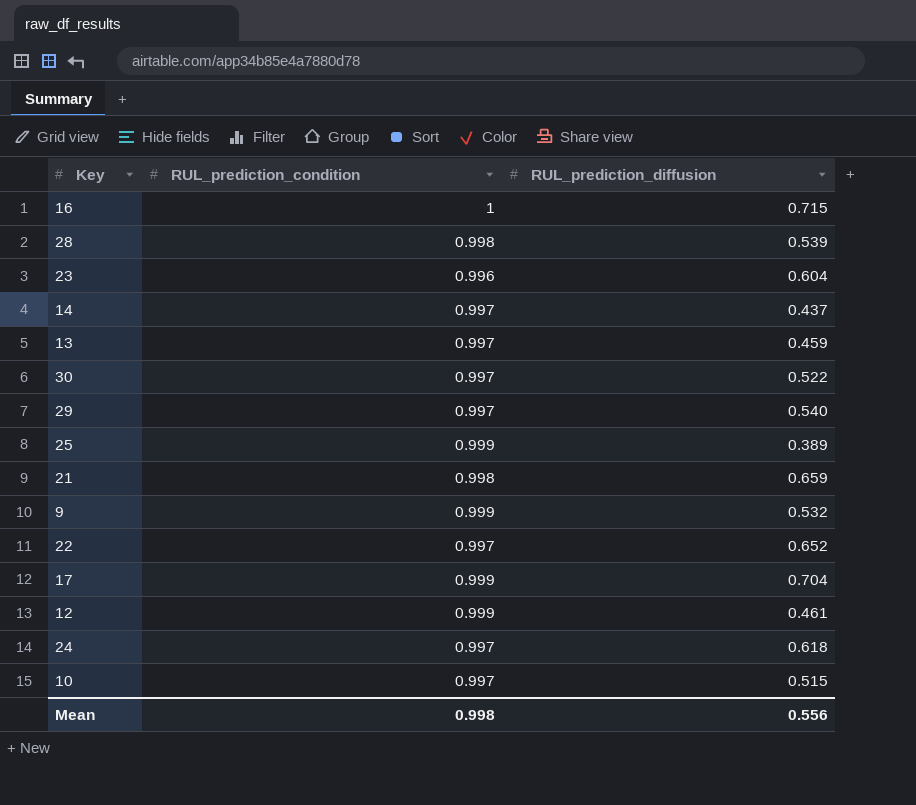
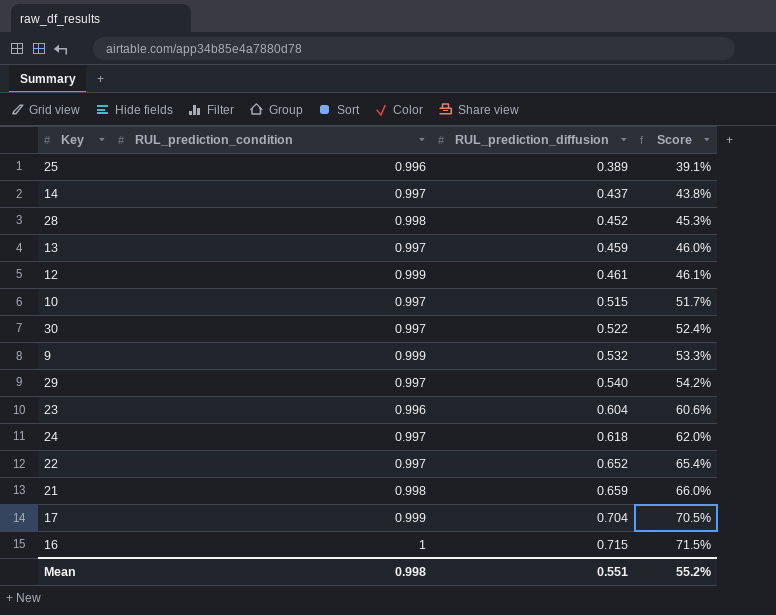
row order: none -> RUL_prediction_diffusion ascending
column Score | formula: none -> [RUL_prediction_diffusion] / [RUL_prediction_condition]
25 | RUL_prediction_condition: 0.999 -> 0.996
28 | RUL_prediction_diffusion: 0.539 -> 0.452
Mean | RUL_prediction_diffusion: 0.556 -> 0.551

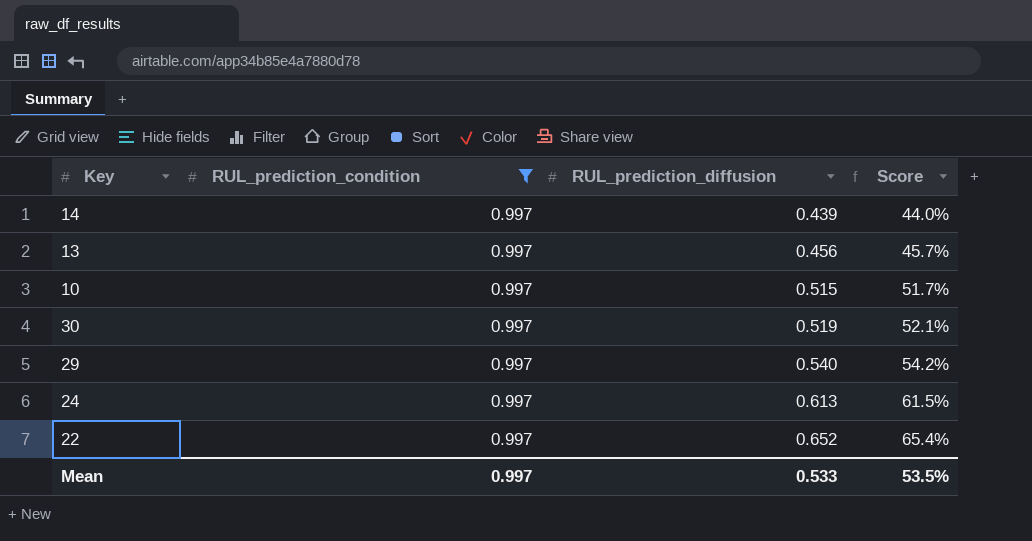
filter: none -> RUL_prediction_condition = 0.997
14 | RUL_prediction_diffusion: 0.437 -> 0.439
14 | Score: 43.8% -> 44.0%
13 | RUL_prediction_diffusion: 0.459 -> 0.456
13 | Score: 46.0% -> 45.7%
30 | RUL_prediction_diffusion: 0.522 -> 0.519
30 | Score: 52.4% -> 52.1%
24 | RUL_prediction_diffusion: 0.618 -> 0.613
24 | Score: 62.0% -> 61.5%
Mean | RUL_prediction_condition: 0.998 -> 0.997
Mean | RUL_prediction_diffusion: 0.551 -> 0.533
Mean | Score: 55.2% -> 53.5%

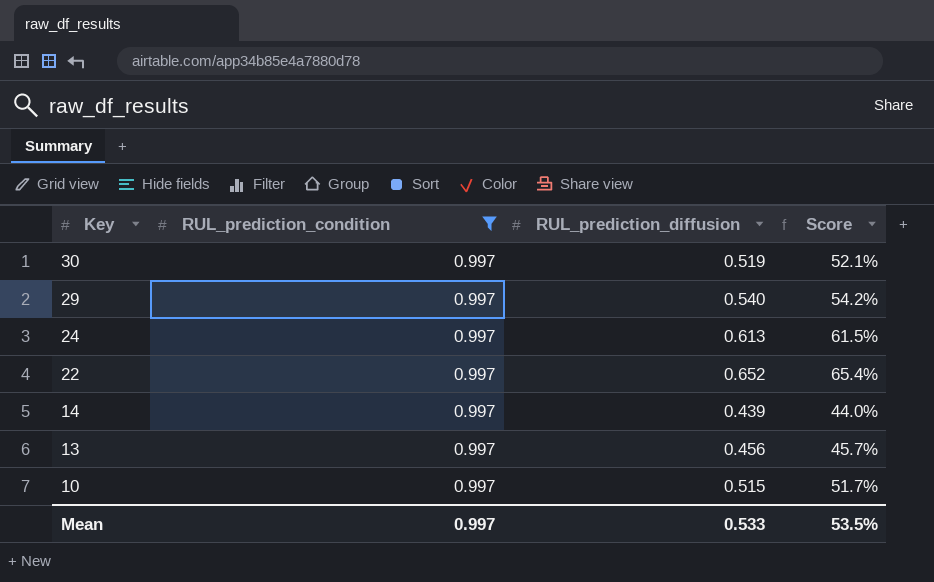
row order: RUL_prediction_diffusion ascending -> Key descending

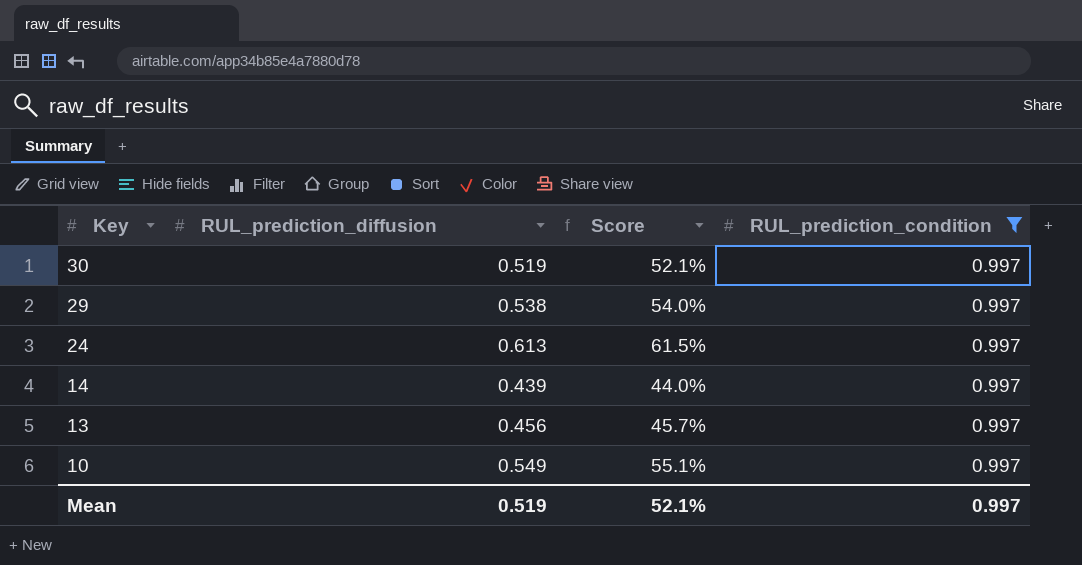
column RUL_prediction_condition | position: 2 -> 4
row 22: 0.997 | 0.652 | 65.4% -> none
29 | RUL_prediction_diffusion: 0.540 -> 0.538
29 | Score: 54.2% -> 54.0%
10 | RUL_prediction_diffusion: 0.515 -> 0.549
10 | Score: 51.7% -> 55.1%
Mean | RUL_prediction_diffusion: 0.533 -> 0.519
Mean | Score: 53.5% -> 52.1%

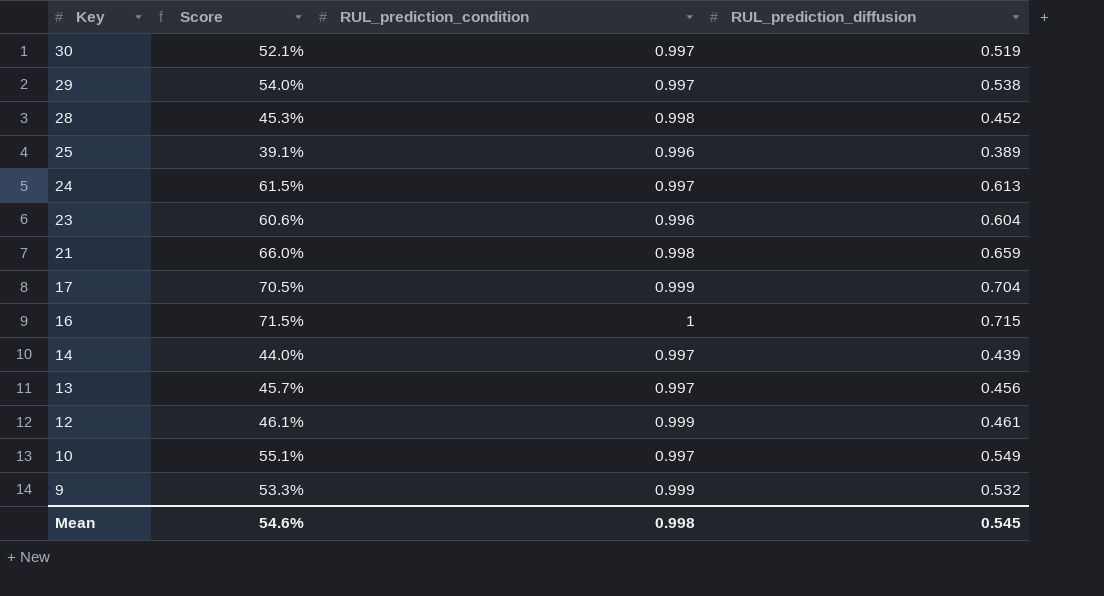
filter: RUL_prediction_condition = 0.997 -> none
column RUL_prediction_diffusion | position: 2 -> 4
Mean | Score: 52.1% -> 54.6%
Mean | RUL_prediction_condition: 0.997 -> 0.998
Mean | RUL_prediction_diffusion: 0.519 -> 0.545

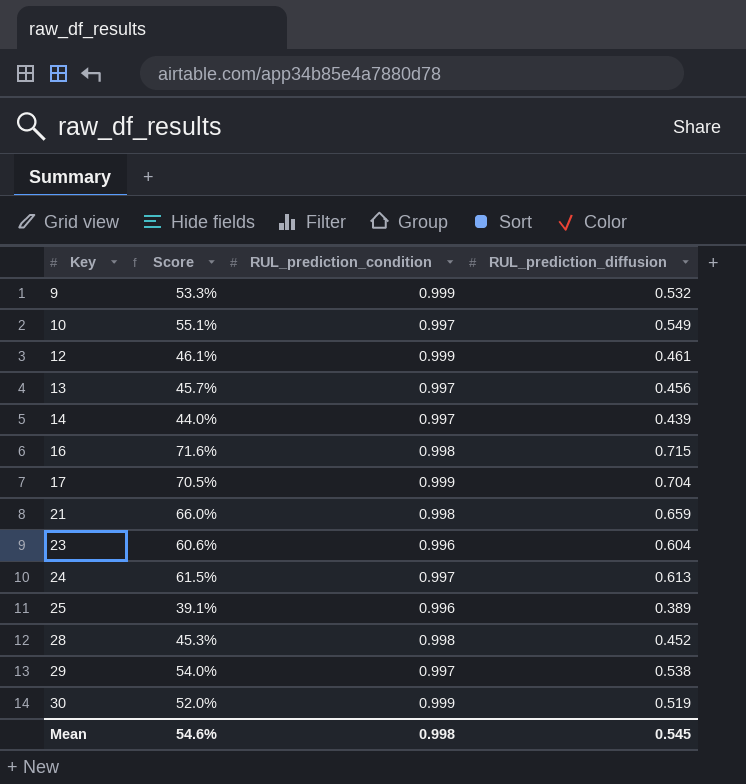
row order: Key descending -> Key ascending
16 | Score: 71.5% -> 71.6%
16 | RUL_prediction_condition: 1 -> 0.998
30 | Score: 52.1% -> 52.0%
30 | RUL_prediction_condition: 0.997 -> 0.999

